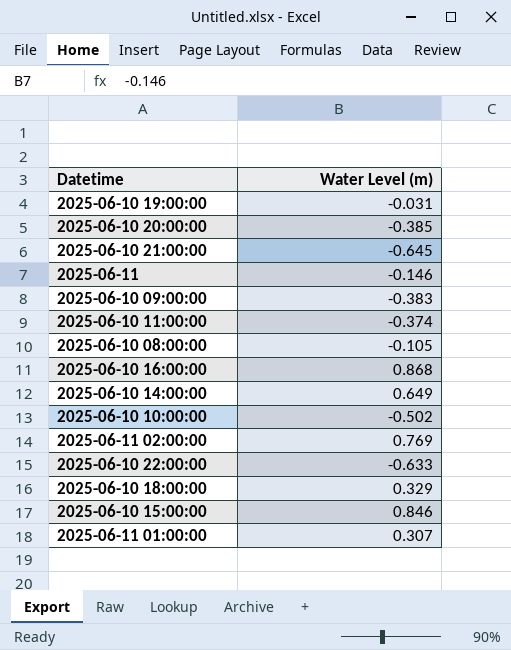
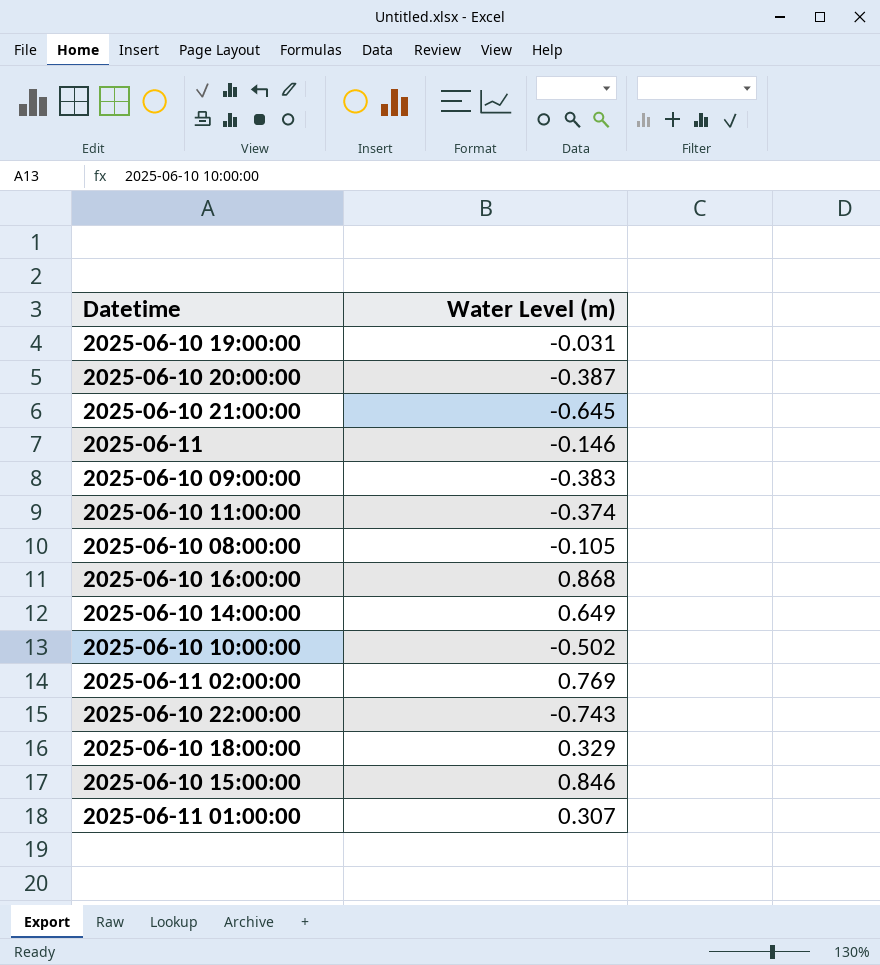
2025-06-10 20:00:00 | Water Level (m): -0.385 -> -0.387
2025-06-10 22:00:00 | Water Level (m): -0.633 -> -0.743

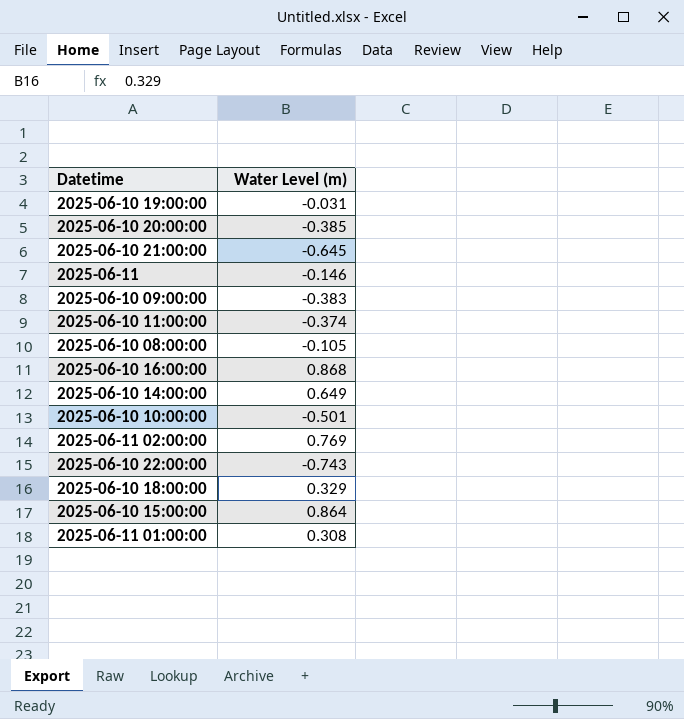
2025-06-10 20:00:00 | Water Level (m): -0.387 -> -0.385
2025-06-10 10:00:00 | Water Level (m): -0.502 -> -0.501
2025-06-10 15:00:00 | Water Level (m): 0.846 -> 0.864
2025-06-11 01:00:00 | Water Level (m): 0.307 -> 0.308

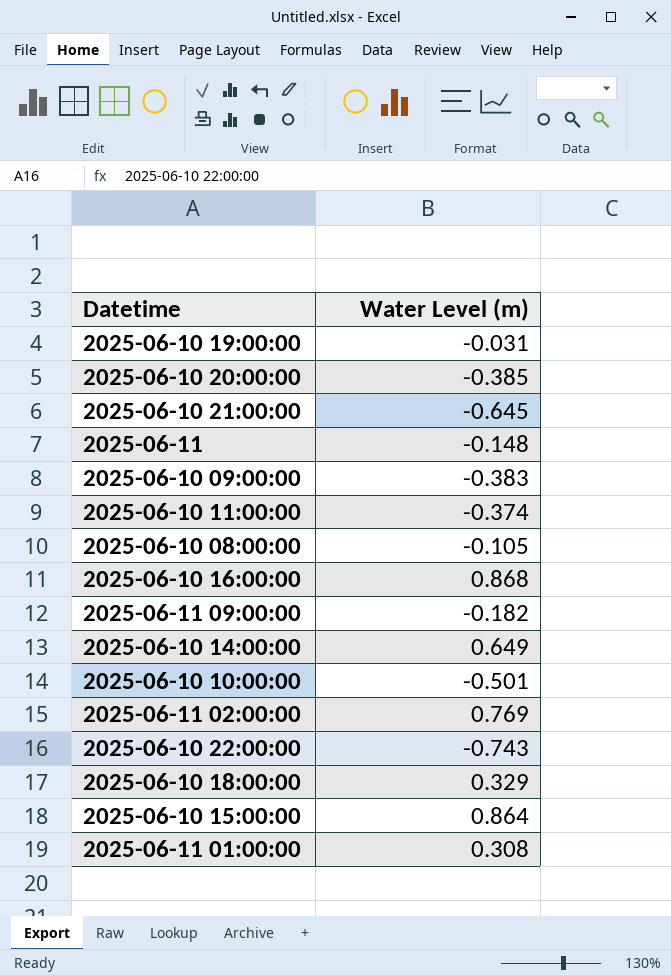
2025-06-11 | Water Level (m): -0.146 -> -0.148
row 2025-06-11 09:00:00: none -> -0.182

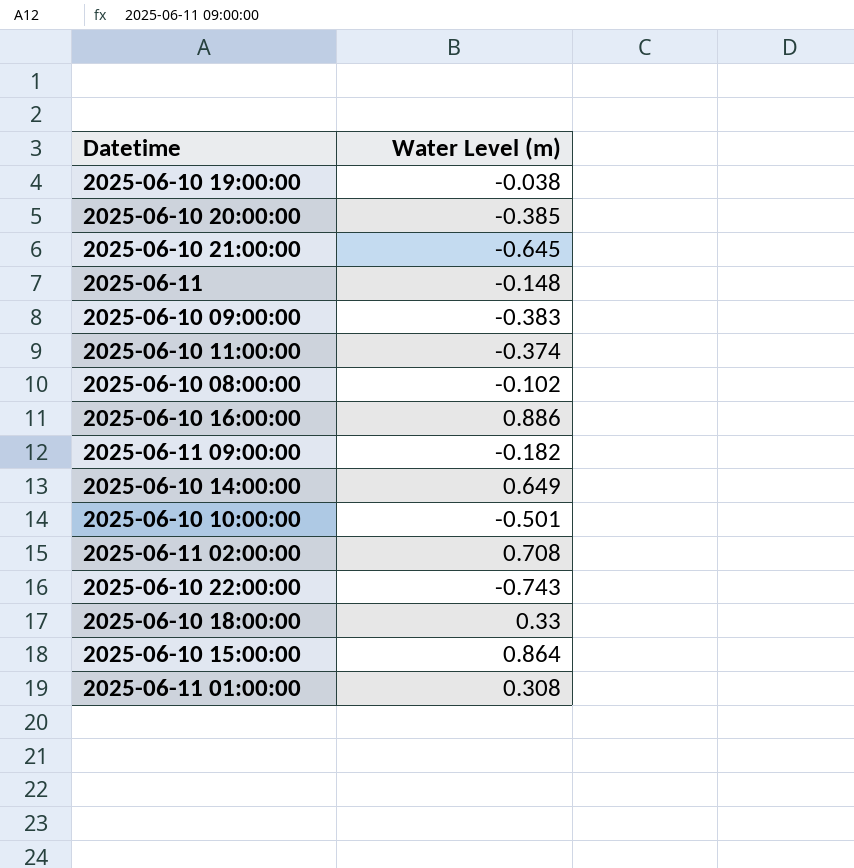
2025-06-10 19:00:00 | Water Level (m): -0.031 -> -0.038
2025-06-10 08:00:00 | Water Level (m): -0.105 -> -0.102
2025-06-10 16:00:00 | Water Level (m): 0.868 -> 0.886
2025-06-11 02:00:00 | Water Level (m): 0.769 -> 0.708
2025-06-10 18:00:00 | Water Level (m): 0.329 -> 0.33

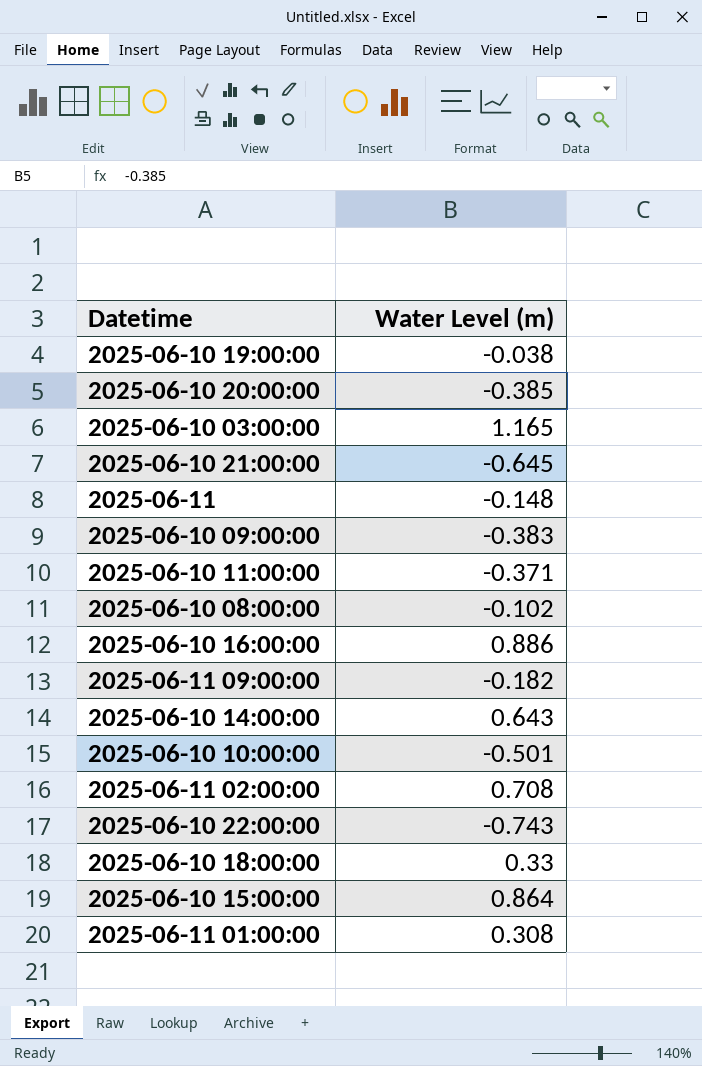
row 2025-06-10 03:00:00: none -> 1.165
2025-06-10 11:00:00 | Water Level (m): -0.374 -> -0.371
2025-06-10 14:00:00 | Water Level (m): 0.649 -> 0.643

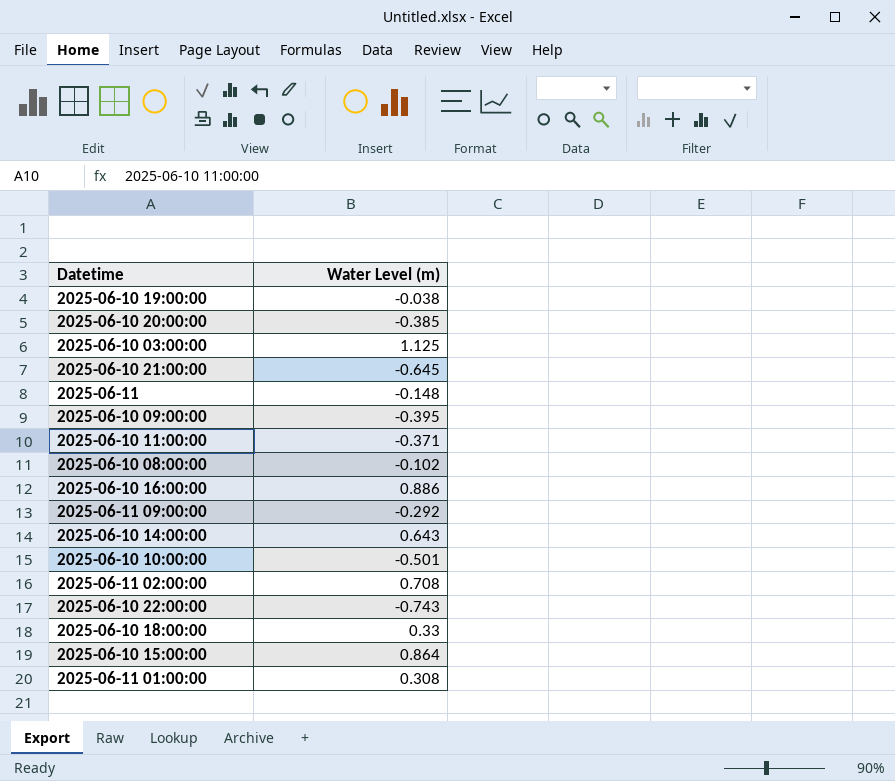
2025-06-10 03:00:00 | Water Level (m): 1.165 -> 1.125
2025-06-10 09:00:00 | Water Level (m): -0.383 -> -0.395
2025-06-11 09:00:00 | Water Level (m): -0.182 -> -0.292

